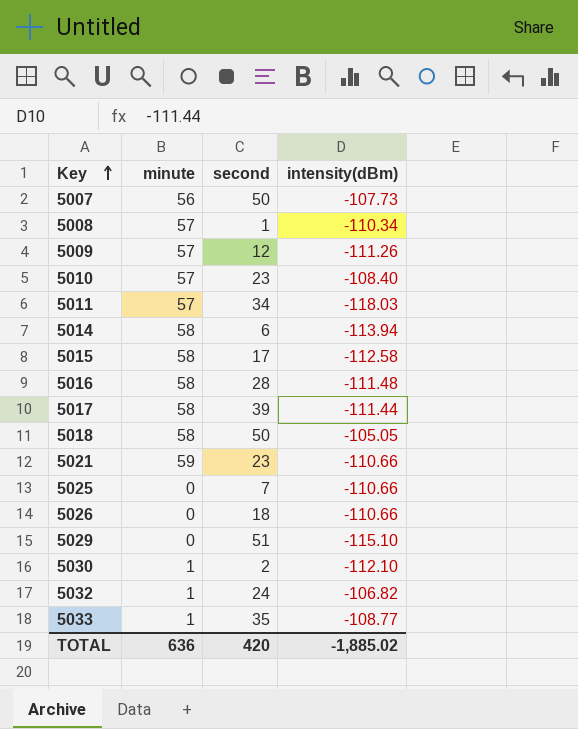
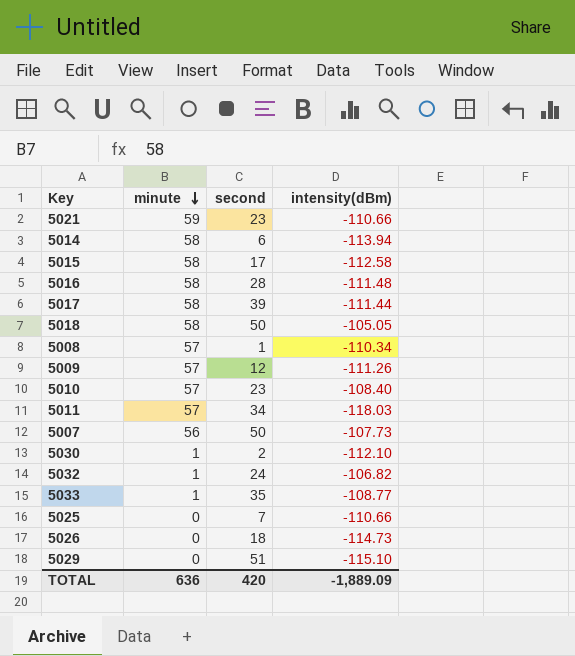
row order: Key ascending -> minute descending
5026 | intensity(dBm): -110.66 -> -114.73
TOTAL | intensity(dBm): -1,885.02 -> -1,889.09

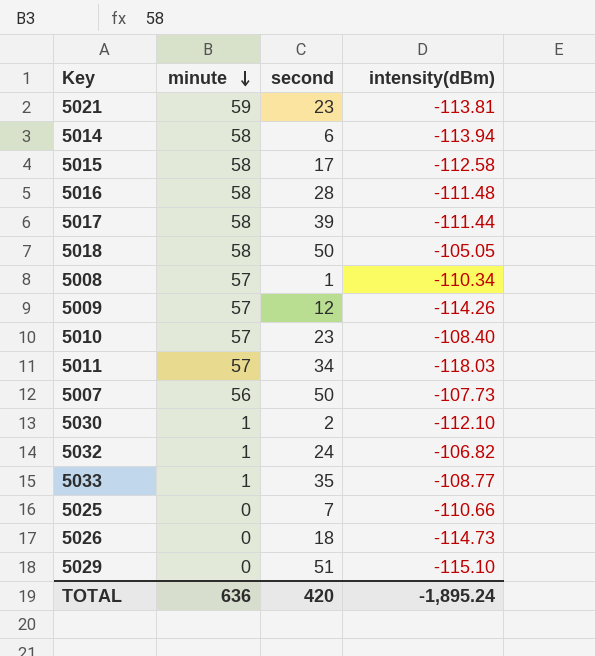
5021 | intensity(dBm): -110.66 -> -113.81
5009 | intensity(dBm): -111.26 -> -114.26
TOTAL | intensity(dBm): -1,889.09 -> -1,895.24

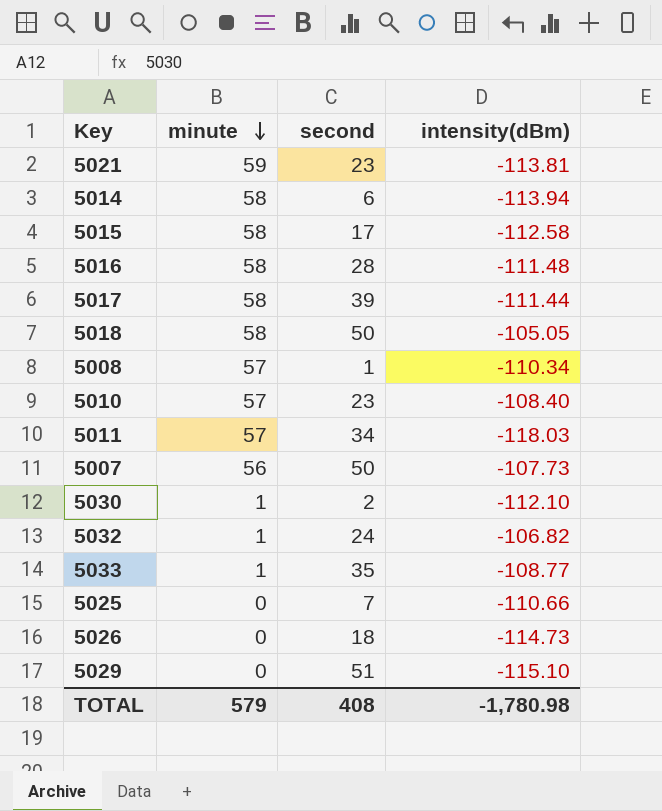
row 5009: 57 | 12 | -114.26 -> none
TOTAL | minute: 636 -> 579
TOTAL | second: 420 -> 408
TOTAL | intensity(dBm): -1,895.24 -> -1,780.98

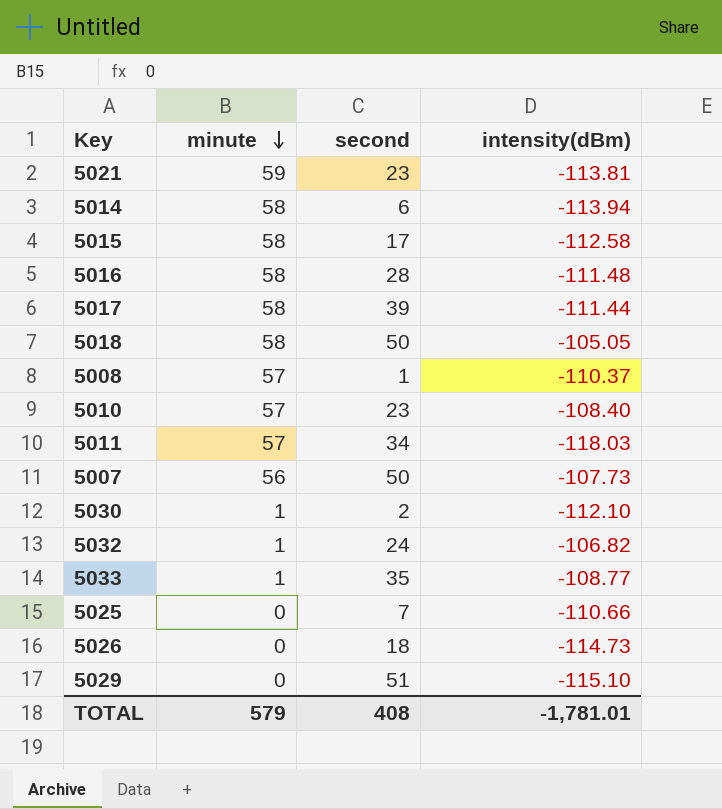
5008 | intensity(dBm): -110.34 -> -110.37
TOTAL | intensity(dBm): -1,780.98 -> -1,781.01

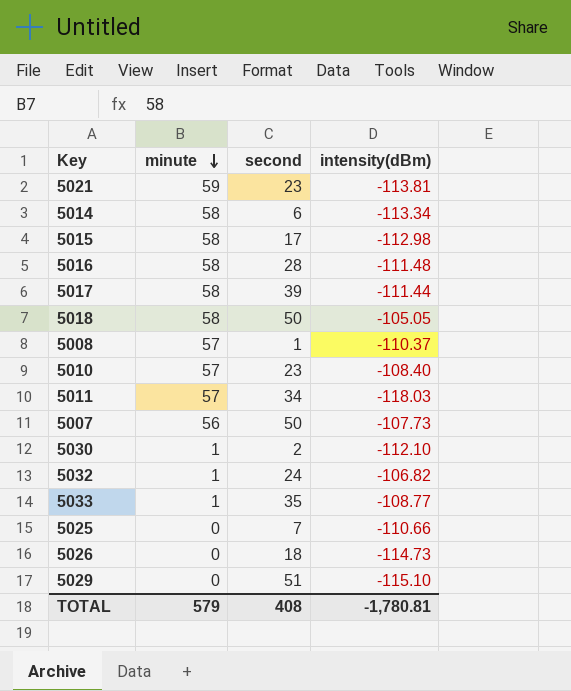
5014 | intensity(dBm): -113.94 -> -113.34
5015 | intensity(dBm): -112.58 -> -112.98
TOTAL | intensity(dBm): -1,781.01 -> -1,780.81

